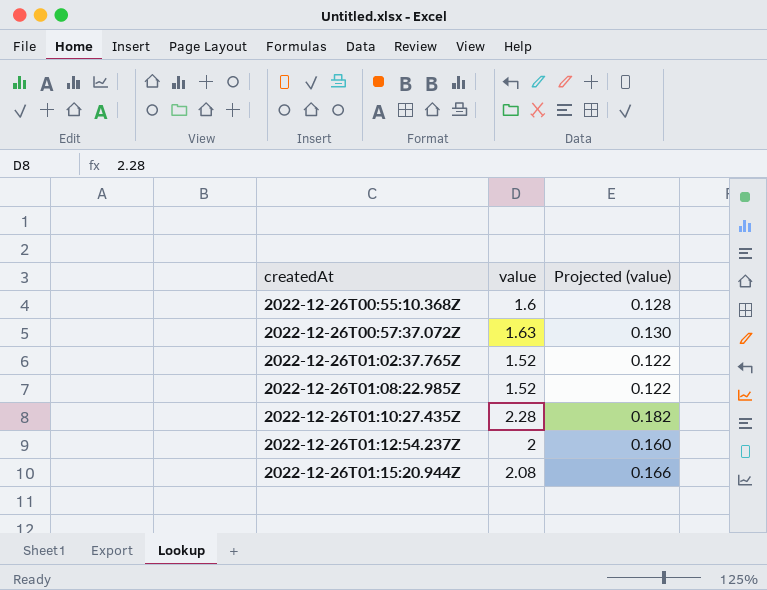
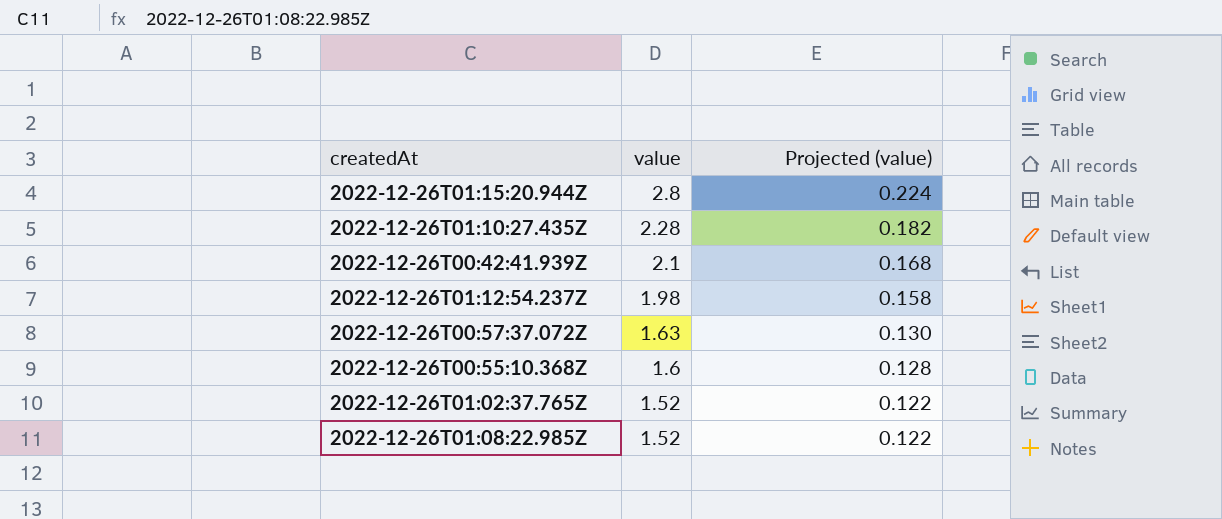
row order: createdAt ascending -> value descending
2022-12-26T01:15:20.944Z | value: 2.08 -> 2.8
2022-12-26T01:15:20.944Z | Projected (value): 0.166 -> 0.224
row 2022-12-26T00:42:41.939Z: none -> 2.1 | 0.168
2022-12-26T01:12:54.237Z | value: 2 -> 1.98
2022-12-26T01:12:54.237Z | Projected (value): 0.160 -> 0.158

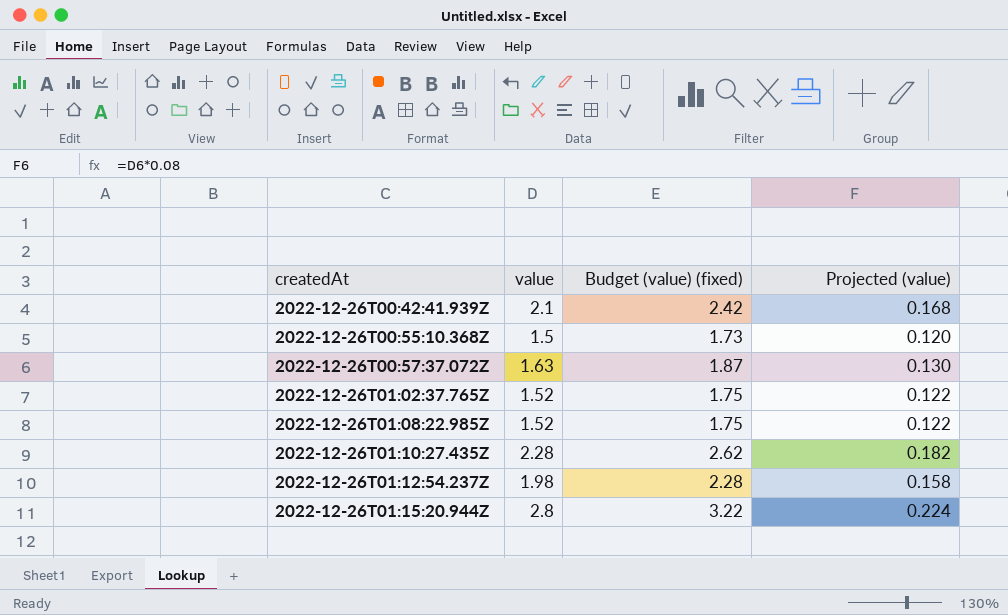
row order: value descending -> createdAt ascending
column Budget (value) (fixed) | formula: none -> [value] * 1.15
2022-12-26T00:55:10.368Z | value: 1.6 -> 1.5
2022-12-26T00:55:10.368Z | Projected (value): 0.128 -> 0.120

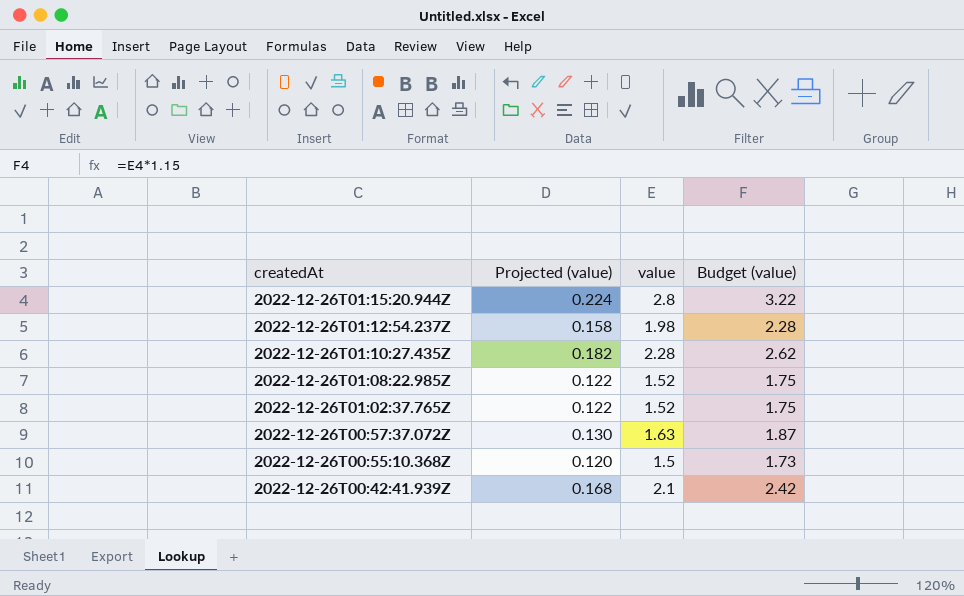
row order: createdAt ascending -> createdAt descending
column Projected (value) | position: 4 -> 2
column name: Budget (value) (fixed) -> Budget (value)

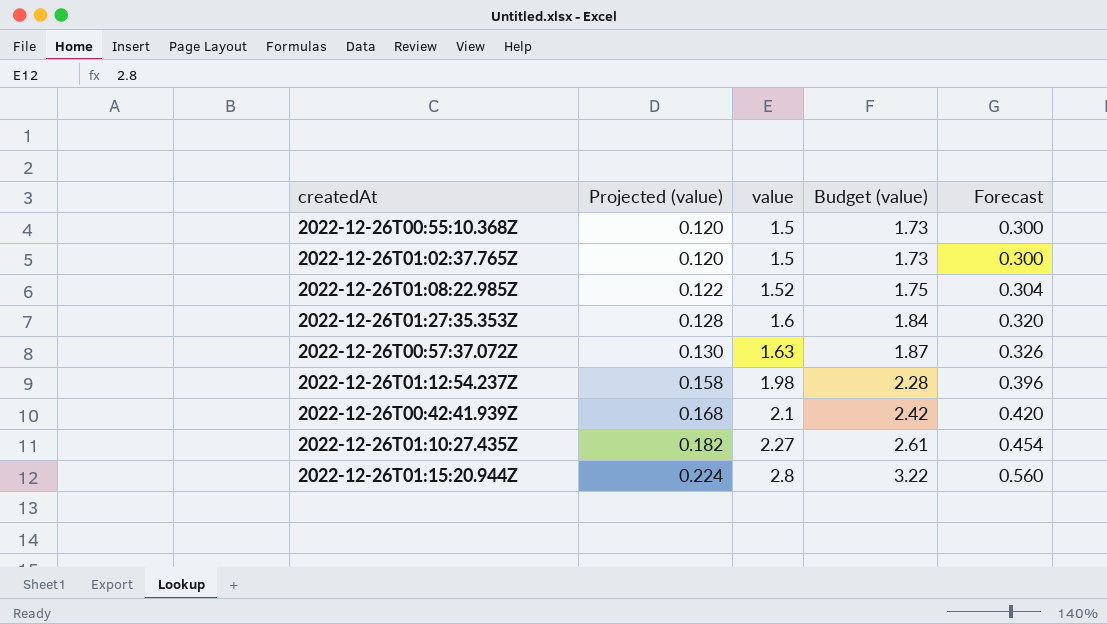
row order: createdAt descending -> Projected (value) ascending
column Forecast | formula: none -> [value] * 0.2
2022-12-26T01:02:37.765Z | Projected (value): 0.122 -> 0.120
2022-12-26T01:02:37.765Z | value: 1.52 -> 1.5
2022-12-26T01:02:37.765Z | Budget (value): 1.75 -> 1.73
row 2022-12-26T01:27:35.353Z: none -> 0.128 | 1.6 | 1.84 | 0.320
2022-12-26T01:10:27.435Z | value: 2.28 -> 2.27
2022-12-26T01:10:27.435Z | Budget (value): 2.62 -> 2.61

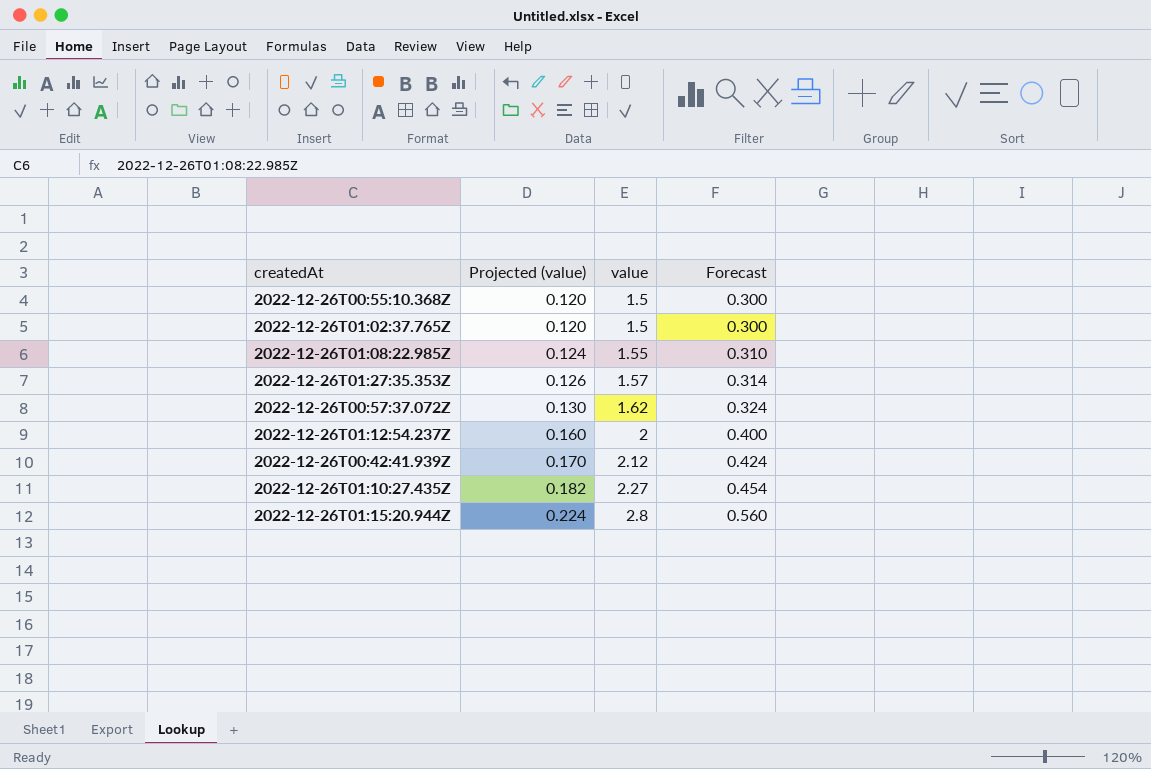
column Budget (value) | formula: [value] * 1.15 -> none
2022-12-26T01:08:22.985Z | Projected (value): 0.122 -> 0.124
2022-12-26T01:08:22.985Z | value: 1.52 -> 1.55
2022-12-26T01:08:22.985Z | Forecast: 0.304 -> 0.310
2022-12-26T01:27:35.353Z | Projected (value): 0.128 -> 0.126
2022-12-26T01:27:35.353Z | value: 1.6 -> 1.57
2022-12-26T01:27:35.353Z | Forecast: 0.320 -> 0.314
2022-12-26T00:57:37.072Z | value: 1.63 -> 1.62
2022-12-26T00:57:37.072Z | Forecast: 0.326 -> 0.324
2022-12-26T01:12:54.237Z | Projected (value): 0.158 -> 0.160
2022-12-26T01:12:54.237Z | value: 1.98 -> 2
2022-12-26T01:12:54.237Z | Forecast: 0.396 -> 0.400
2022-12-26T00:42:41.939Z | Projected (value): 0.168 -> 0.170
2022-12-26T00:42:41.939Z | value: 2.1 -> 2.12
2022-12-26T00:42:41.939Z | Forecast: 0.420 -> 0.424

